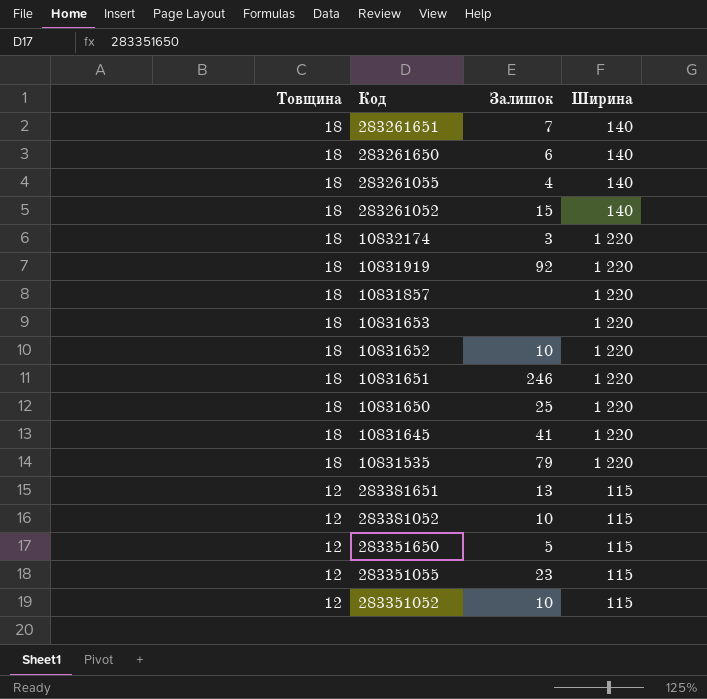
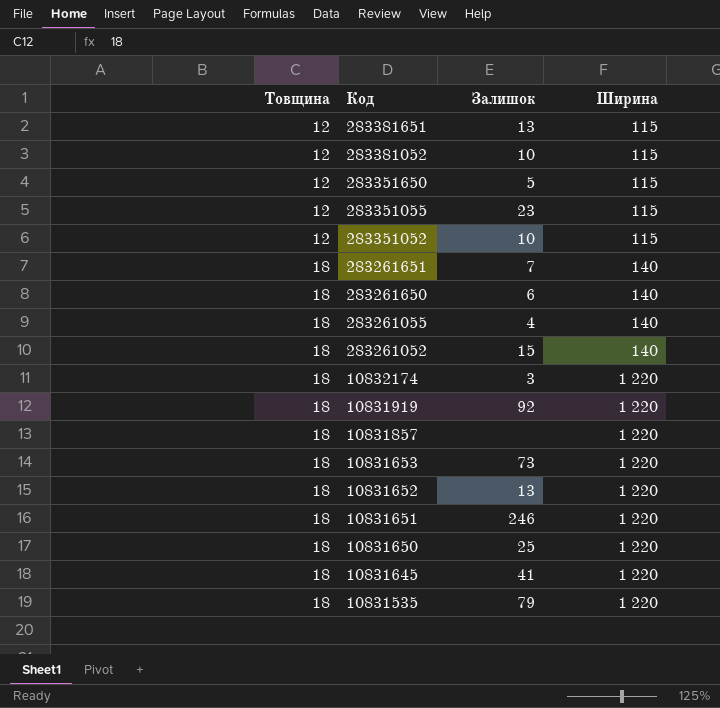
row order: Товщина descending -> Товщина ascending
10831653 | Залишок: none -> 73
10831652 | Залишок: 10 -> 13

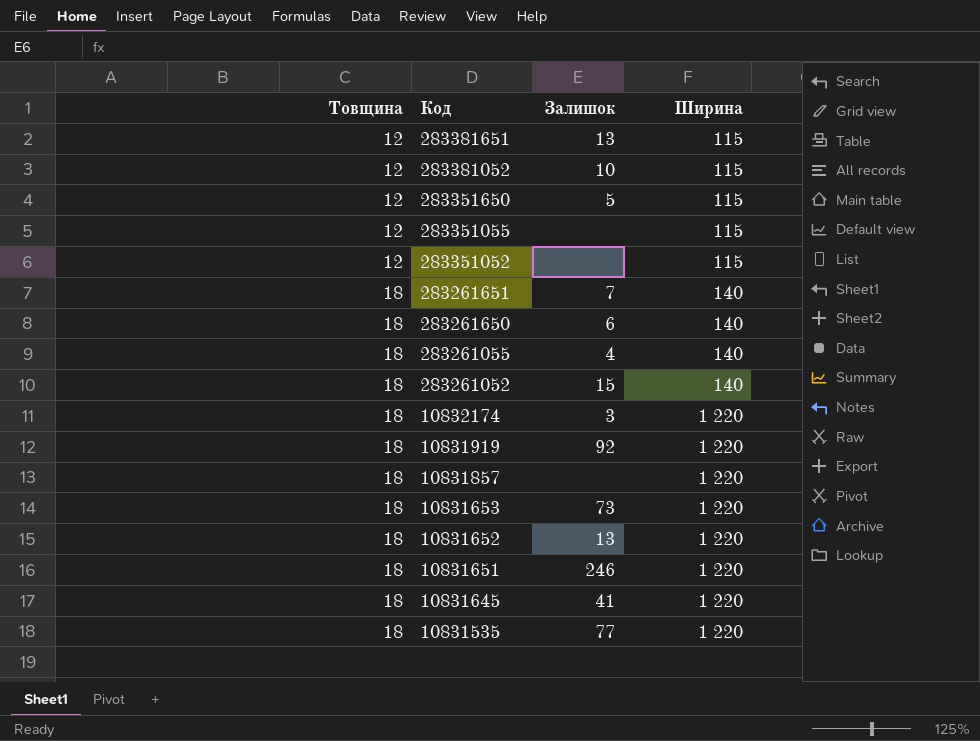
row 10831650: 18 | 25 | 1 220 -> none
283351055 | Залишок: 23 -> none
283351052 | Залишок: 10 -> none
10831535 | Залишок: 79 -> 77

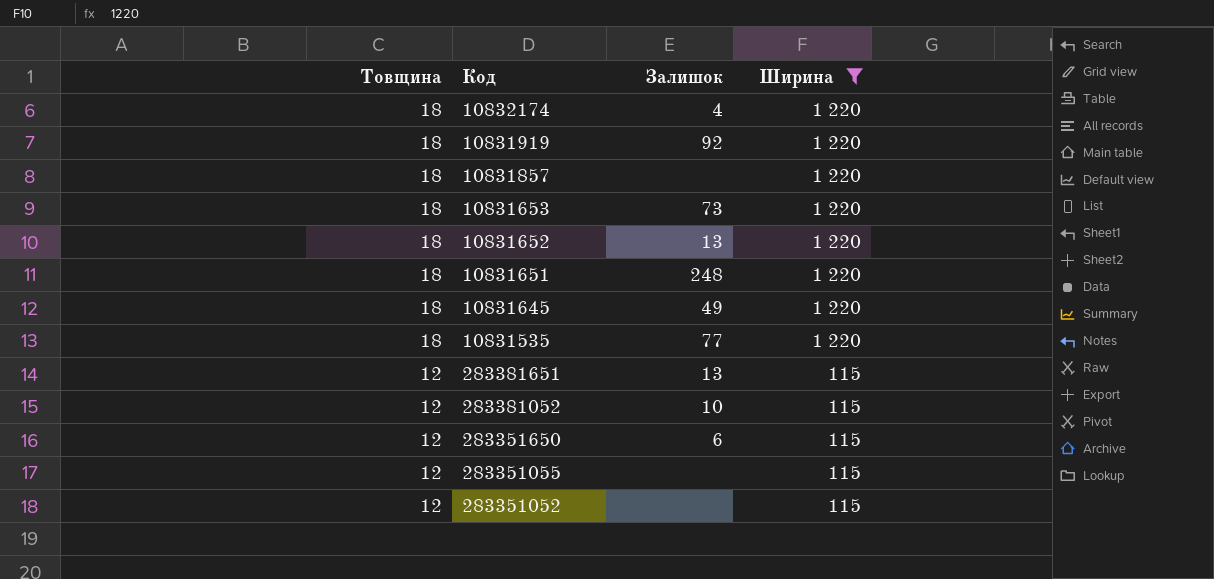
filter: none -> Ширина != 140
row order: Товщина ascending -> Товщина descending
10832174 | Залишок: 3 -> 4
10831651 | Залишок: 246 -> 248
10831645 | Залишок: 41 -> 49
283351650 | Залишок: 5 -> 6

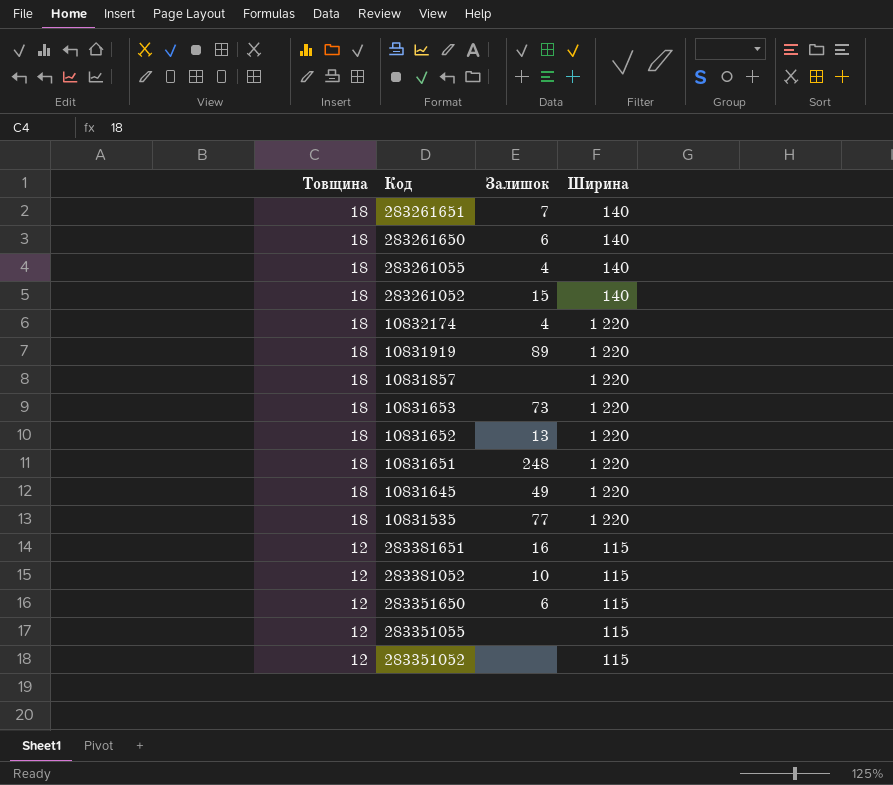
filter: Ширина != 140 -> none
10831919 | Залишок: 92 -> 89
283381651 | Залишок: 13 -> 16

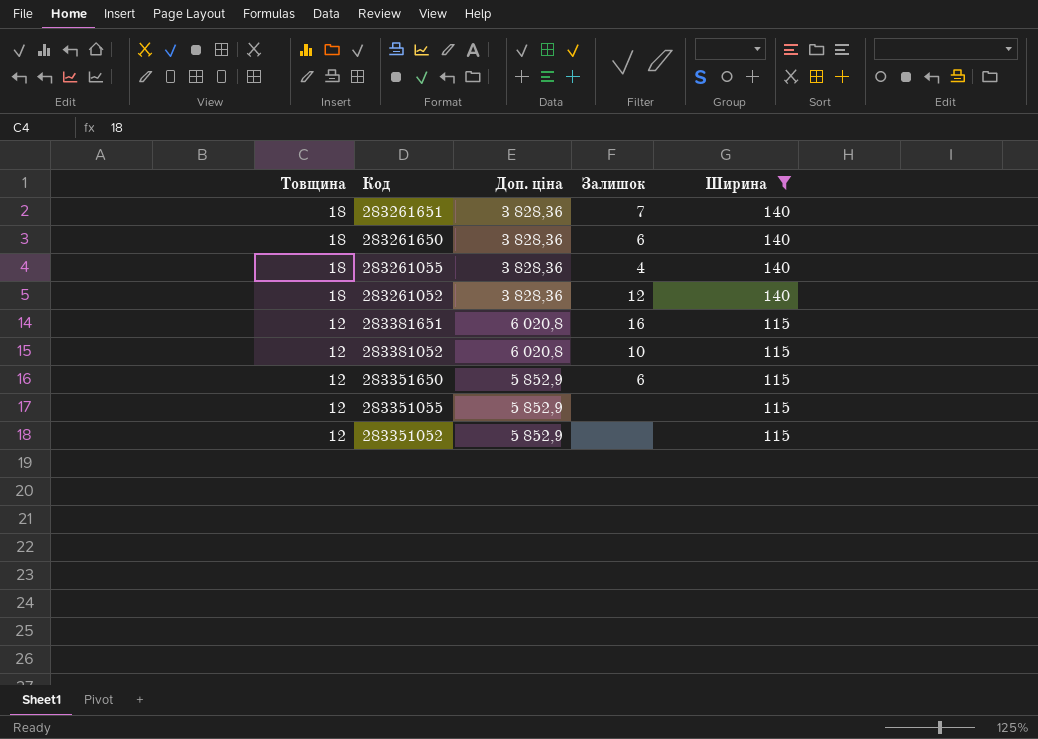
filter: none -> Ширина != 1 220
column Доп. ціна | position: none -> 3
283261052 | Залишок: 15 -> 12

